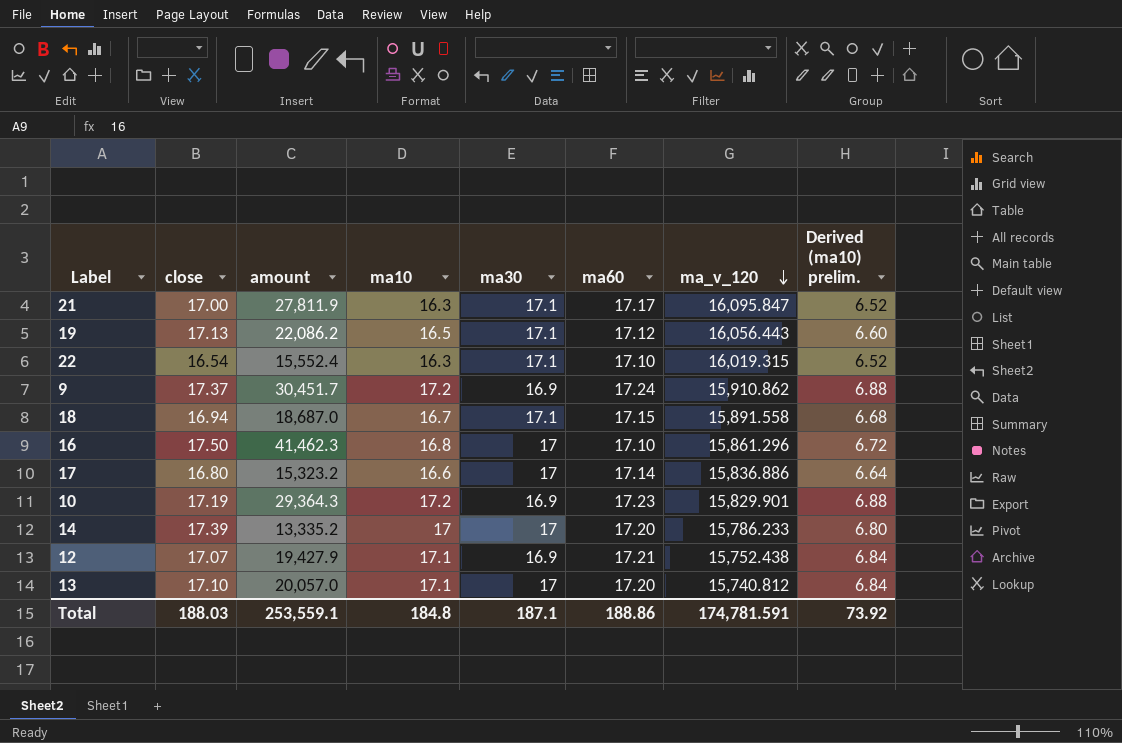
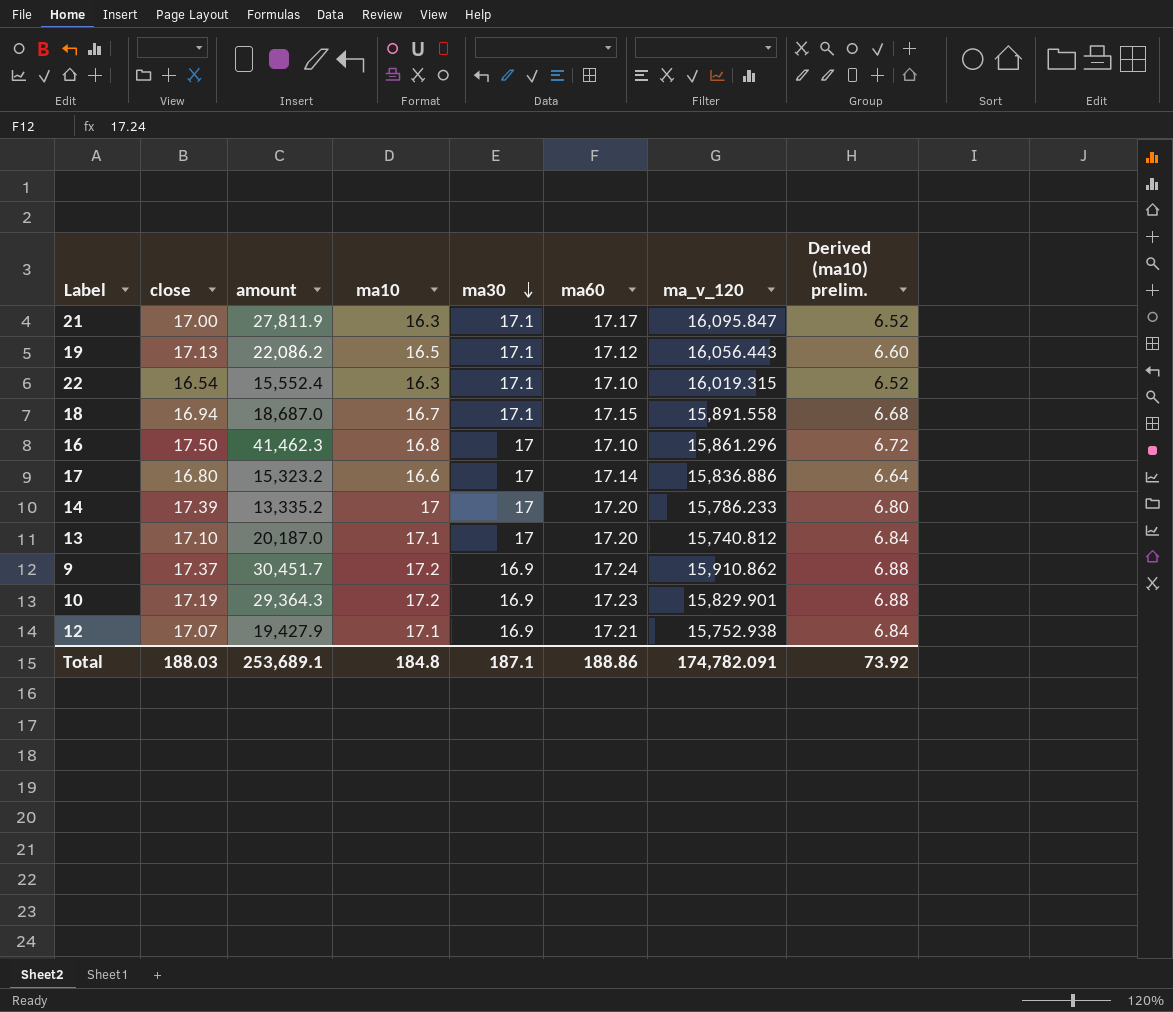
row order: ma_v_120 descending -> ma30 descending
13 | amount: 20,057.0 -> 20,187.0
12 | ma_v_120: 15,752.438 -> 15,752.938
Total | amount: 253,559.1 -> 253,689.1
Total | ma_v_120: 174,781.591 -> 174,782.091

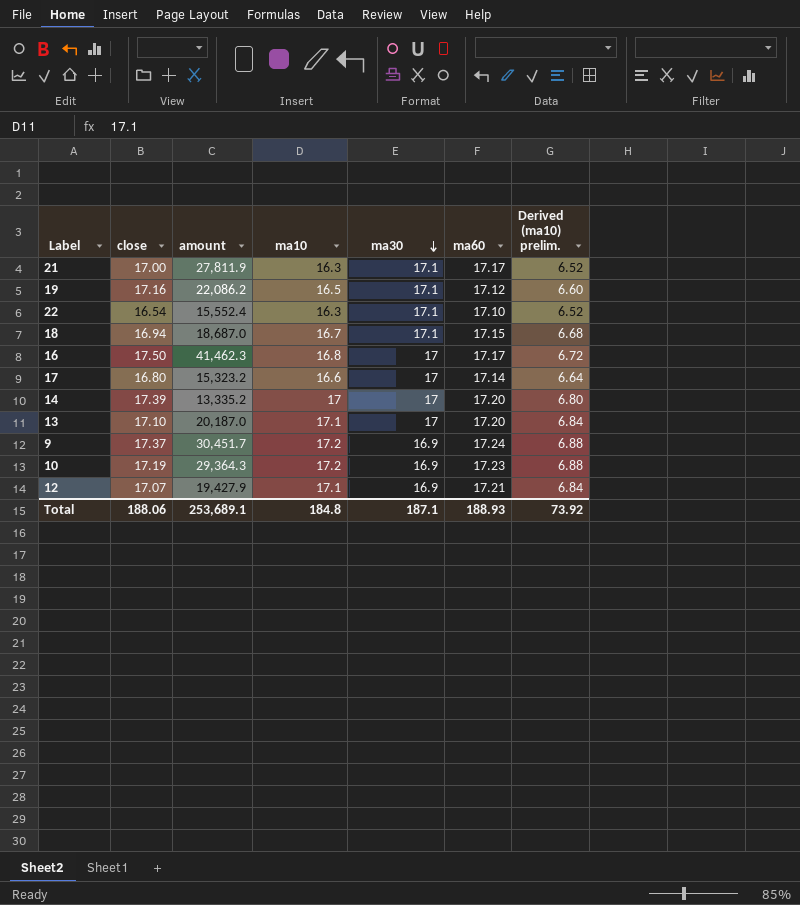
column ma_v_120 | position: 7 -> none
19 | close: 17.13 -> 17.16
16 | ma60: 17.10 -> 17.17
Total | close: 188.03 -> 188.06
Total | ma60: 188.86 -> 188.93

